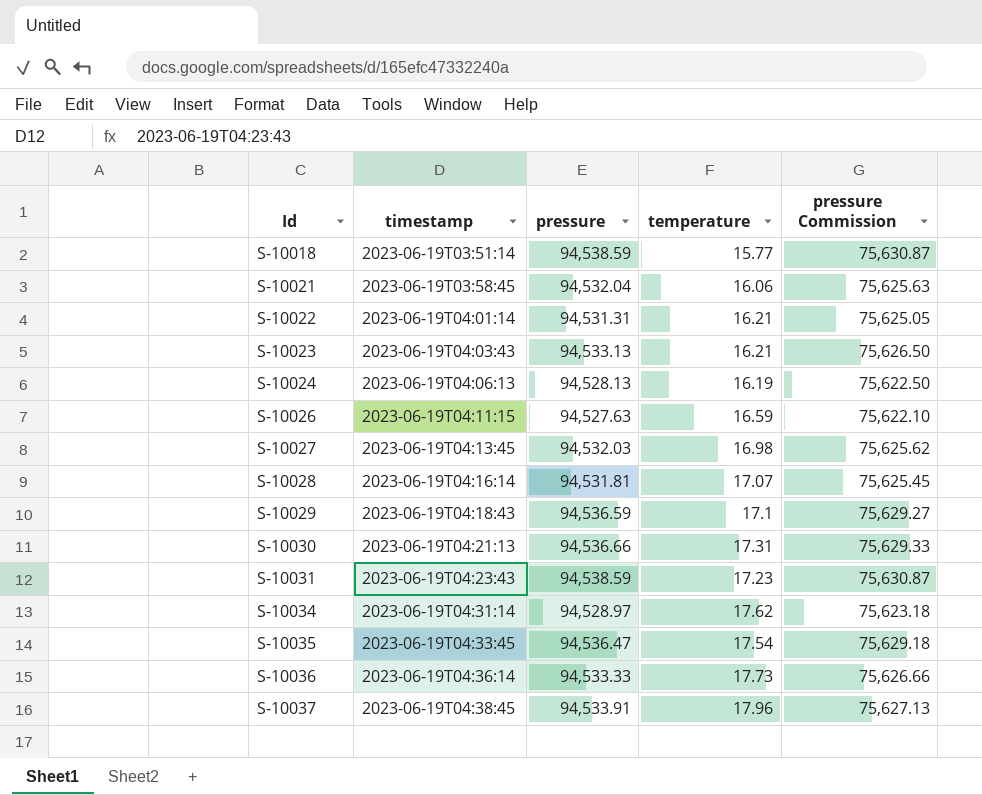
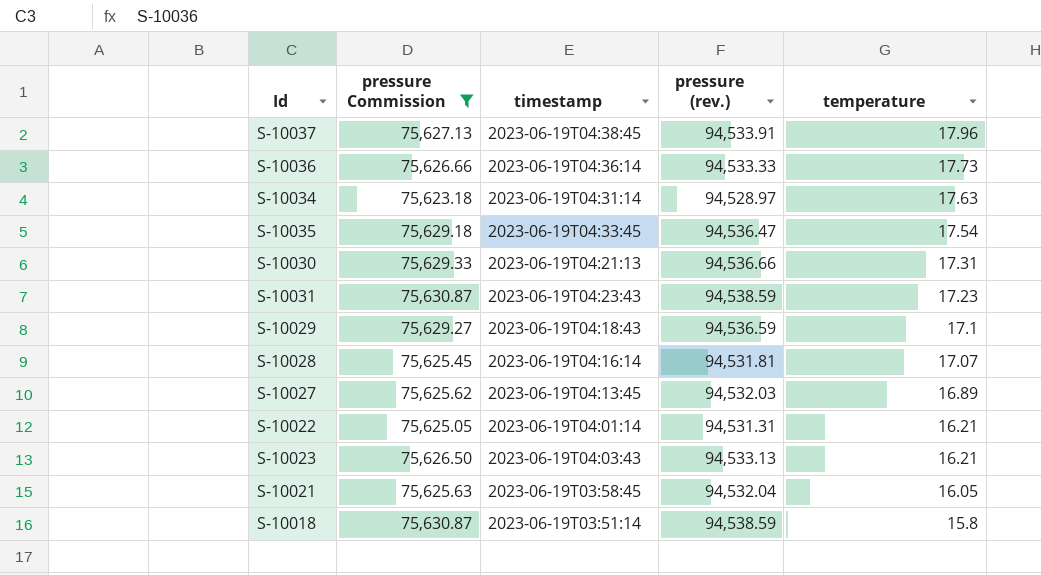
filter: none -> pressure Commission >= 75,623.18
row order: Id ascending -> temperature descending
column pressure Commission | position: 5 -> 2
column name: pressure -> pressure (rev.)
S-10034 | temperature: 17.62 -> 17.63
S-10027 | temperature: 16.98 -> 16.89
S-10021 | temperature: 16.06 -> 16.05
S-10018 | temperature: 15.77 -> 15.8

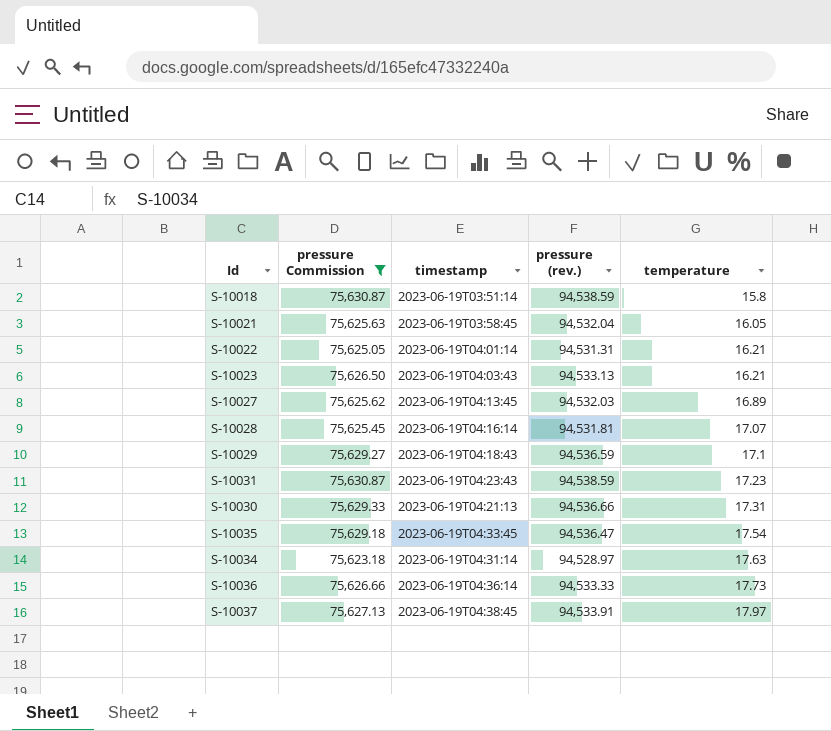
row order: temperature descending -> temperature ascending
S-10037 | temperature: 17.96 -> 17.97

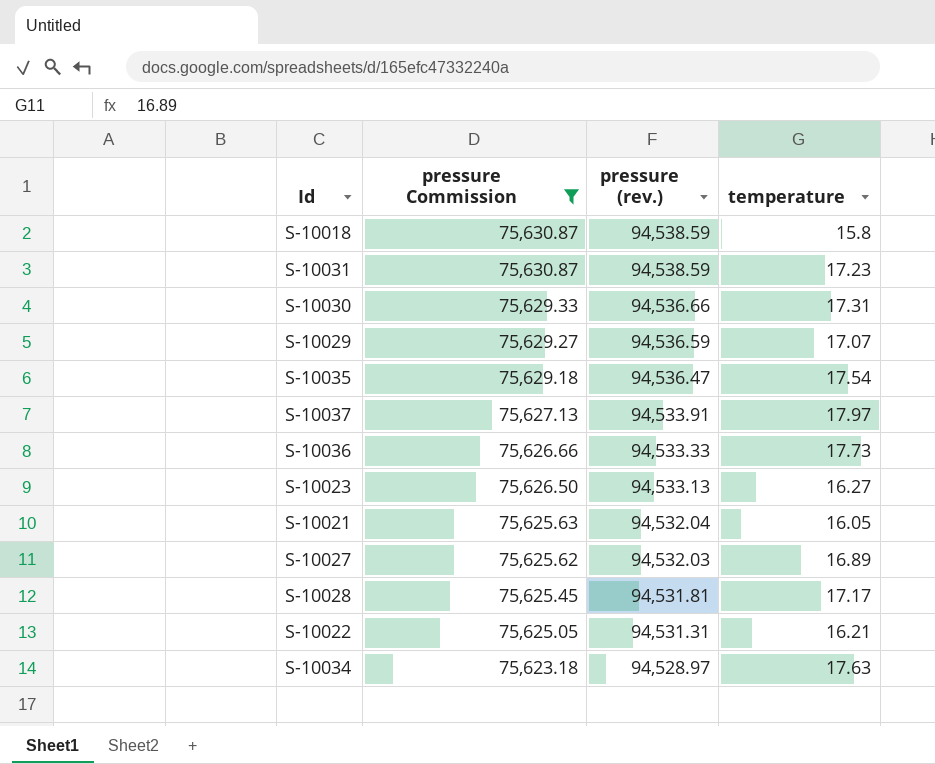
row order: temperature ascending -> pressure Commission descending
column timestamp | position: 3 -> none
S-10029 | temperature: 17.1 -> 17.07
S-10023 | temperature: 16.21 -> 16.27
S-10028 | temperature: 17.07 -> 17.17

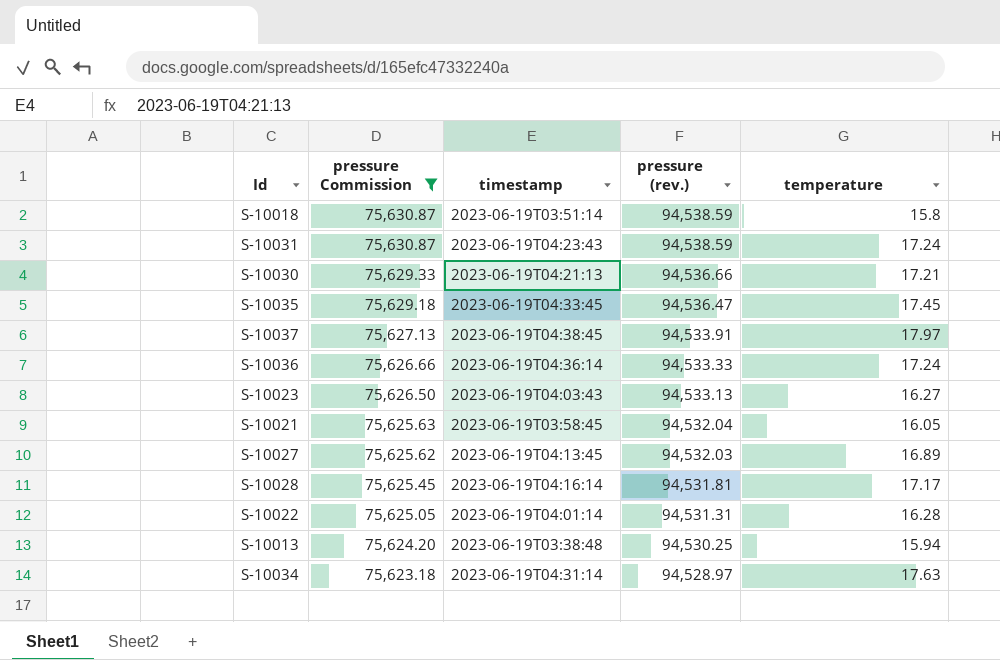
column timestamp | position: none -> 3
row S-10029: 75,629.27 | 94,536.59 | 17.07 -> none
S-10031 | temperature: 17.23 -> 17.24
S-10030 | temperature: 17.31 -> 17.21
S-10035 | temperature: 17.54 -> 17.45
S-10036 | temperature: 17.73 -> 17.24
S-10022 | temperature: 16.21 -> 16.28
row S-10013: none -> 75,624.20 | 2023-06-19T03:38:48 | 94,530.25 | 15.94

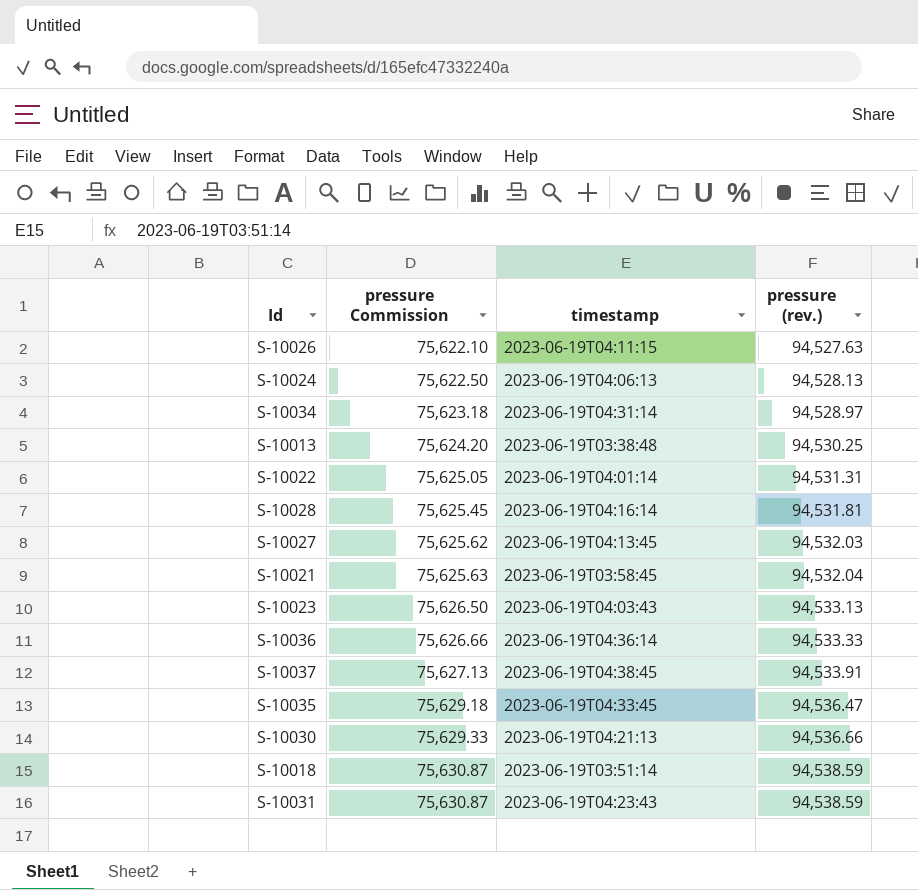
filter: pressure Commission >= 75,623.18 -> none
row order: pressure Commission descending -> pressure Commission ascending
column temperature | position: 5 -> none

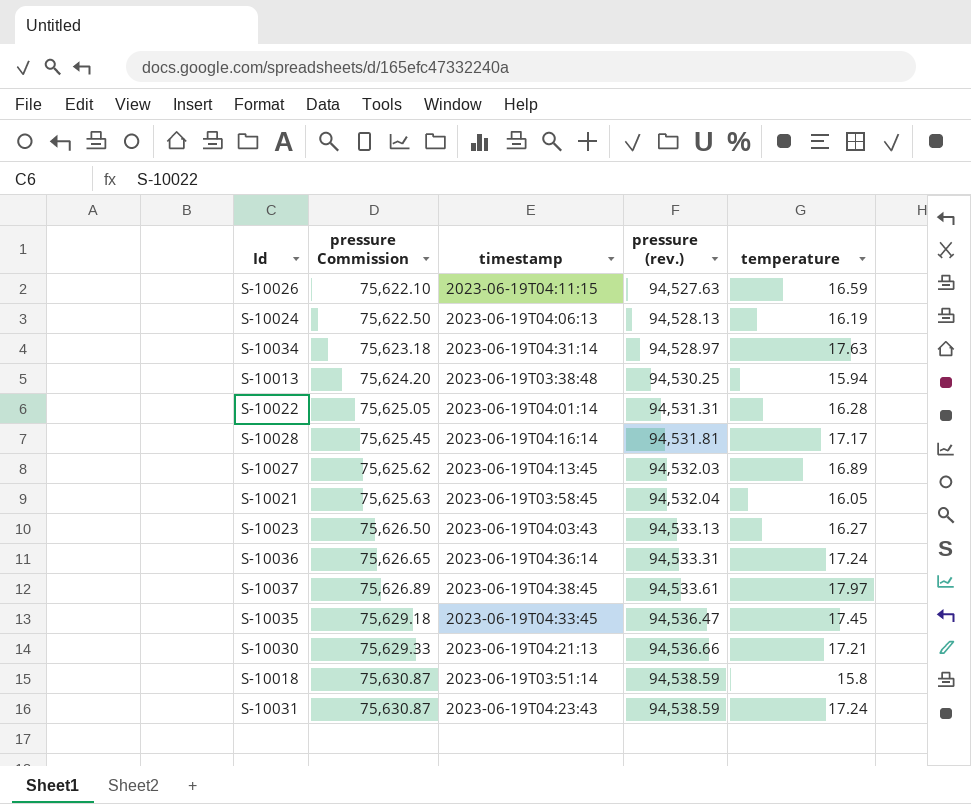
column temperature | position: none -> 5
S-10036 | pressure Commission: 75,626.66 -> 75,626.65
S-10036 | pressure (rev.): 94,533.33 -> 94,533.31
S-10037 | pressure Commission: 75,627.13 -> 75,626.89
S-10037 | pressure (rev.): 94,533.91 -> 94,533.61

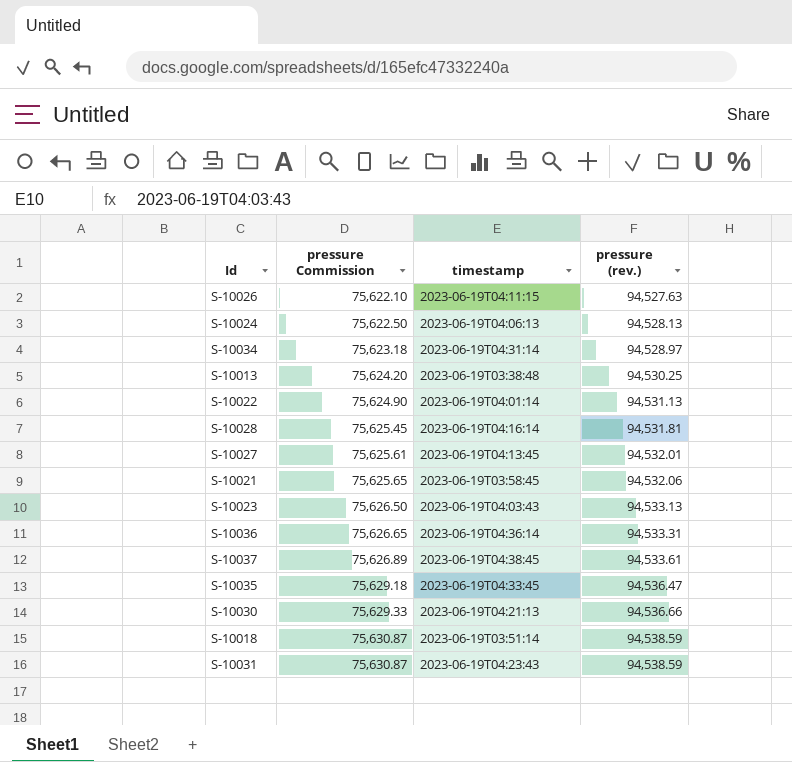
column temperature | position: 5 -> none
S-10022 | pressure Commission: 75,625.05 -> 75,624.90
S-10022 | pressure (rev.): 94,531.31 -> 94,531.13
S-10027 | pressure Commission: 75,625.62 -> 75,625.61
S-10027 | pressure (rev.): 94,532.03 -> 94,532.01
S-10021 | pressure Commission: 75,625.63 -> 75,625.65
S-10021 | pressure (rev.): 94,532.04 -> 94,532.06

